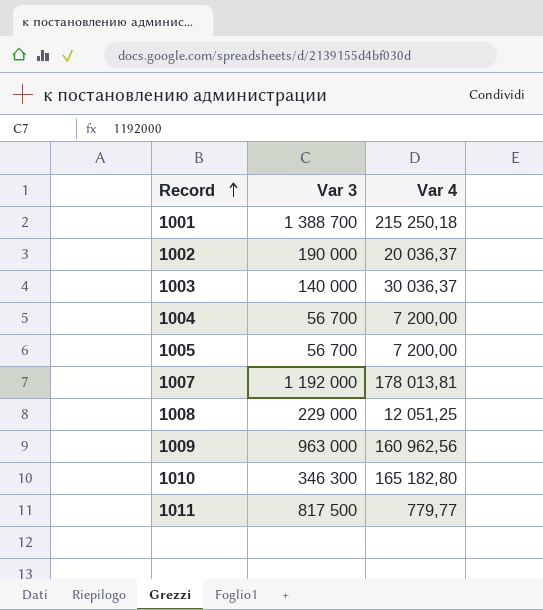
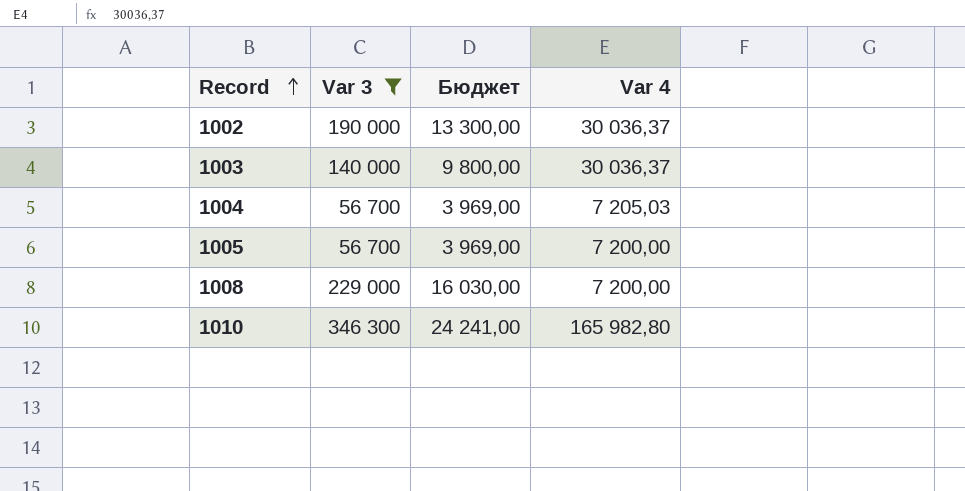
filter: none -> Var 3 <= 346 300
column Бюджет | formula: none -> [Var 3] * 0,07
1002 | Var 4: 20 036,37 -> 30 036,37
1004 | Var 4: 7 200,00 -> 7 205,03
1008 | Var 4: 12 051,25 -> 7 200,00
1010 | Var 4: 165 182,80 -> 165 982,80

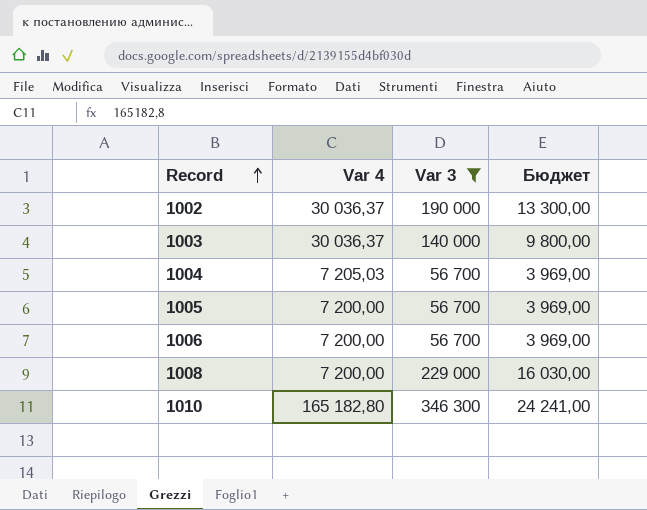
column Var 4 | position: 4 -> 2
row 1006: none -> 7 200,00 | 56 700 | 3 969,00
1010 | Var 4: 165 982,80 -> 165 182,80

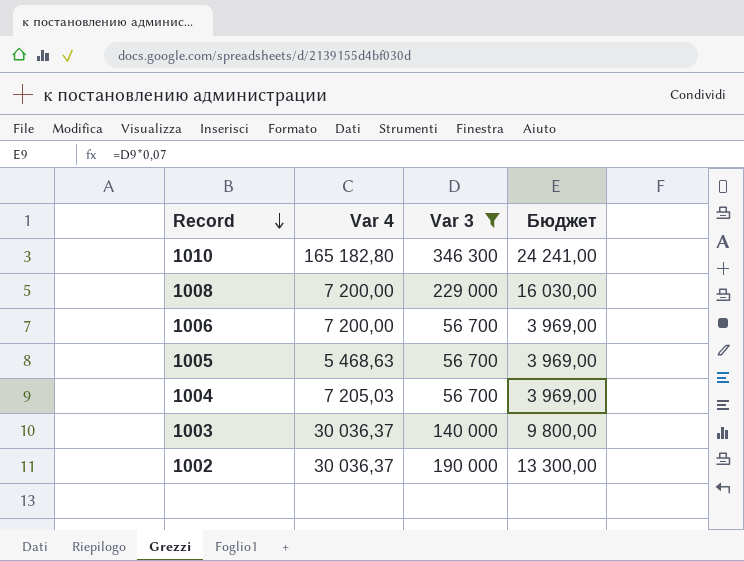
row order: Record ascending -> Record descending
1005 | Var 4: 7 200,00 -> 5 468,63

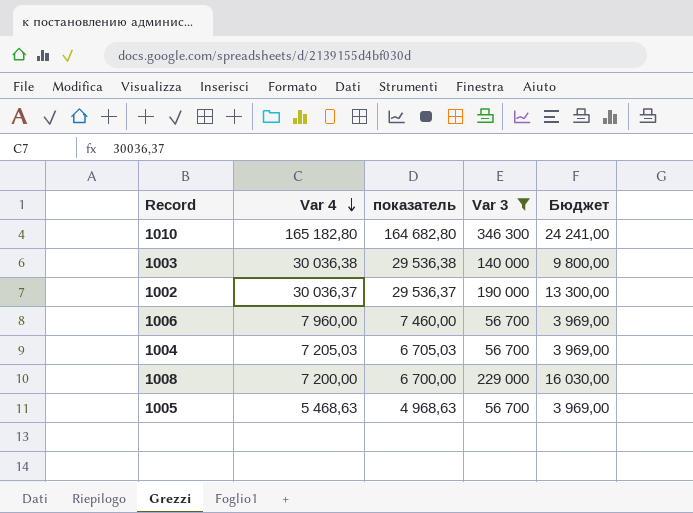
row order: Record descending -> Var 4 descending
column показатель | formula: none -> [Var 4] - 500
1003 | Var 4: 30 036,37 -> 30 036,38
1006 | Var 4: 7 200,00 -> 7 960,00

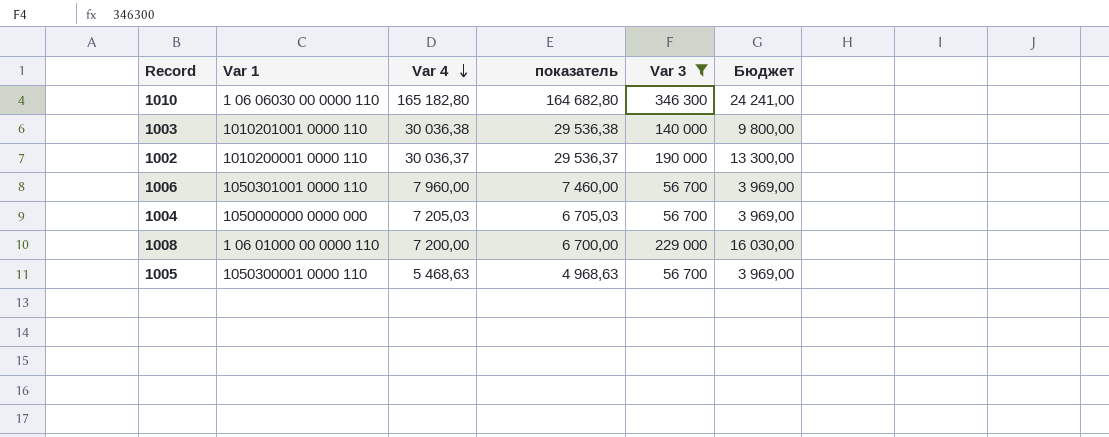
column Var 1 | position: none -> 2

